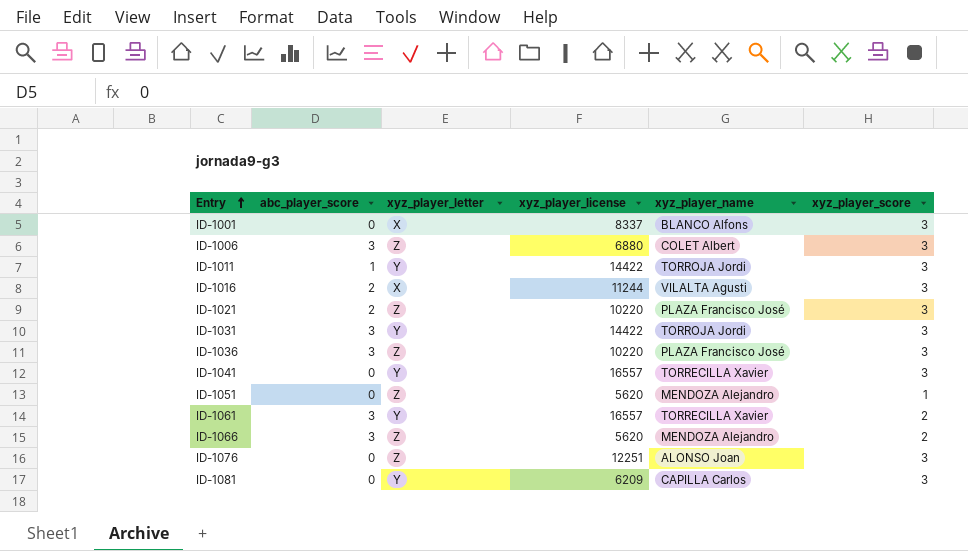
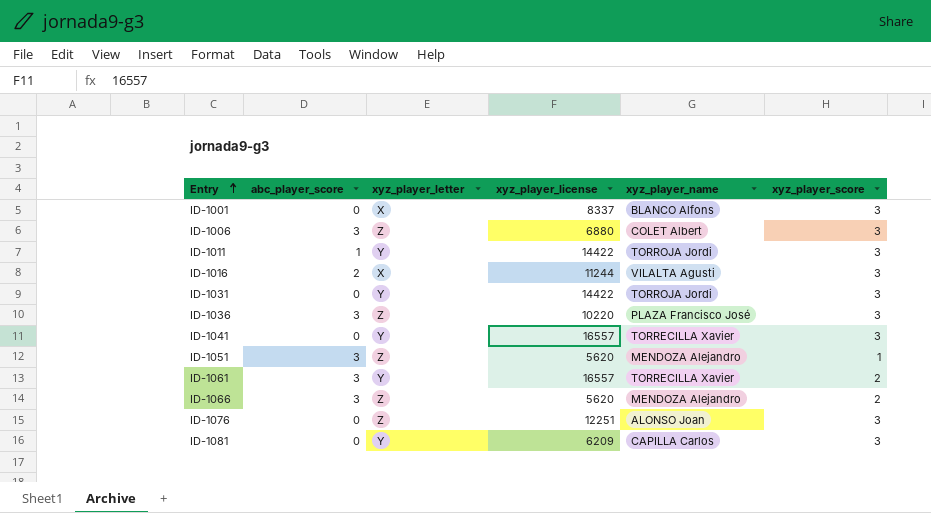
row ID-1021: 2 | Z | 10220 | PLAZA Francisco José | 3 -> none
ID-1031 | abc_player_score: 3 -> 0
ID-1051 | abc_player_score: 0 -> 3

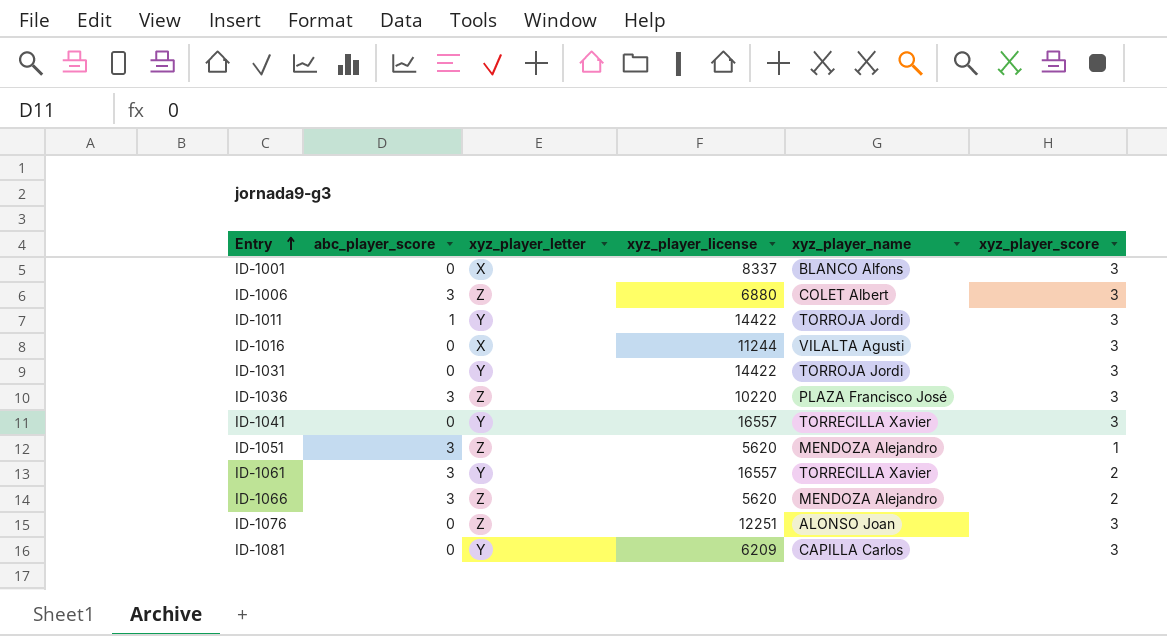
ID-1016 | abc_player_score: 2 -> 0

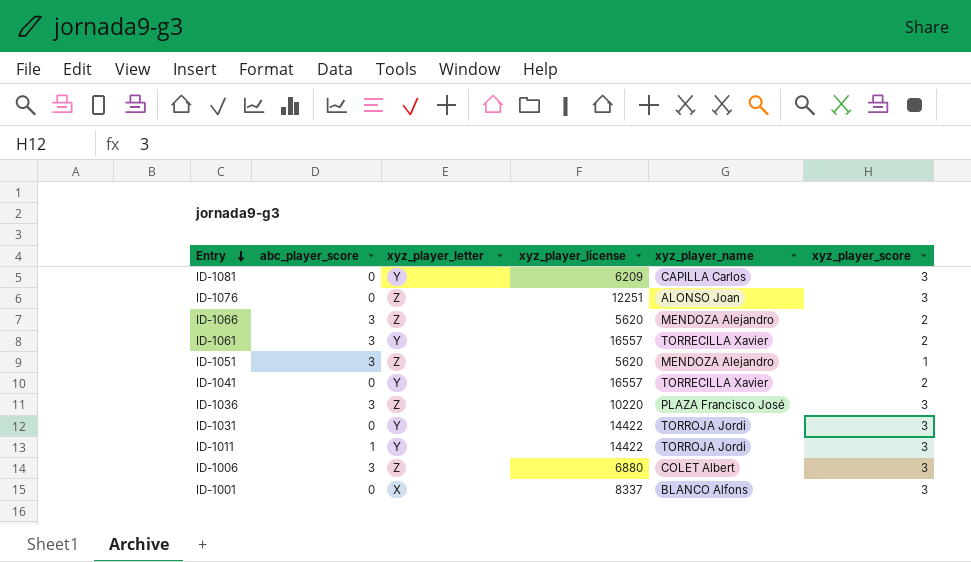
row order: Entry ascending -> Entry descending
row ID-1016: 0 | X | 11244 | VILALTA Agusti | 3 -> none
ID-1041 | xyz_player_score: 3 -> 2

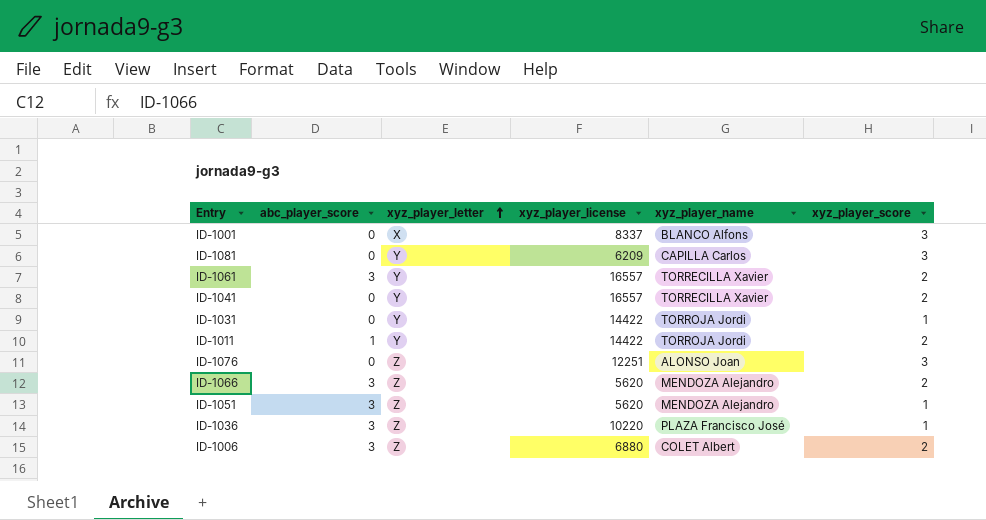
row order: Entry descending -> xyz_player_letter ascending
ID-1031 | xyz_player_score: 3 -> 1
ID-1011 | xyz_player_score: 3 -> 2
ID-1036 | xyz_player_score: 3 -> 1
ID-1006 | xyz_player_score: 3 -> 2

